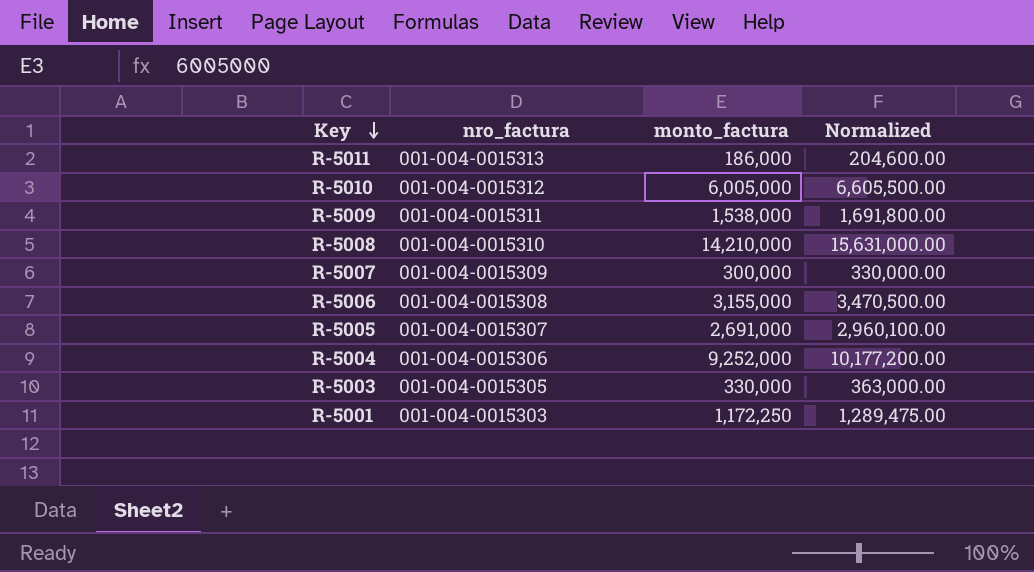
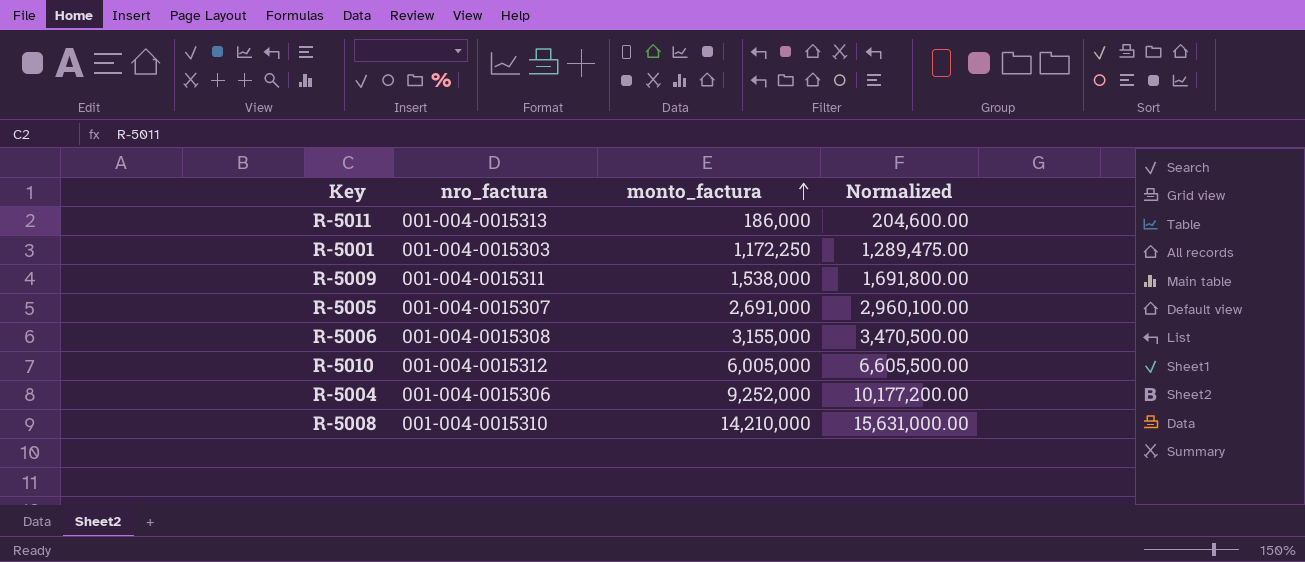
row order: Key descending -> monto_factura ascending
row R-5007: 001-004-0015309 | 300,000 | 330,000.00 -> none
row R-5003: 001-004-0015305 | 330,000 | 363,000.00 -> none

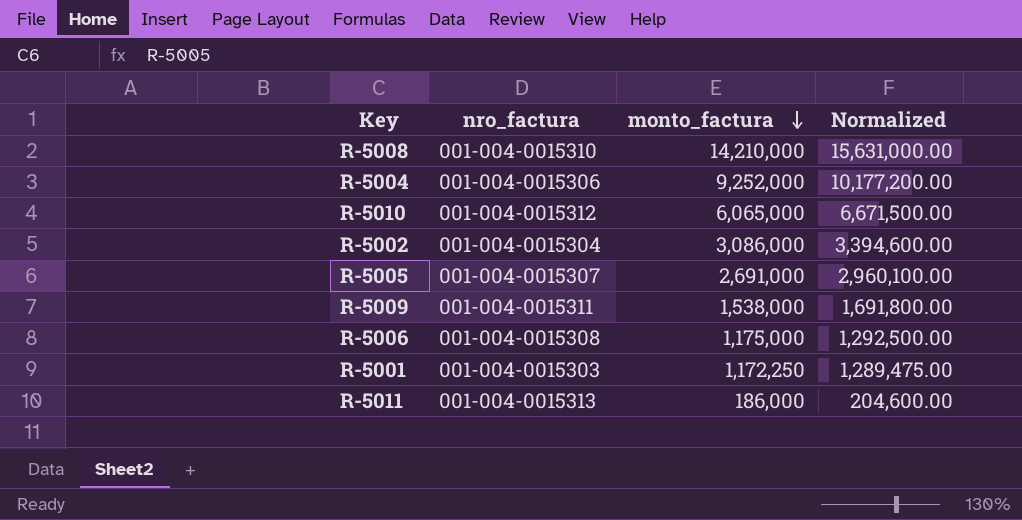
row order: monto_factura ascending -> monto_factura descending
R-5010 | monto_factura: 6,005,000 -> 6,065,000
R-5010 | Normalized: 6,605,500.00 -> 6,671,500.00
row R-5002: none -> 001-004-0015304 | 3,086,000 | 3,394,600.00
R-5006 | monto_factura: 3,155,000 -> 1,175,000
R-5006 | Normalized: 3,470,500.00 -> 1,292,500.00

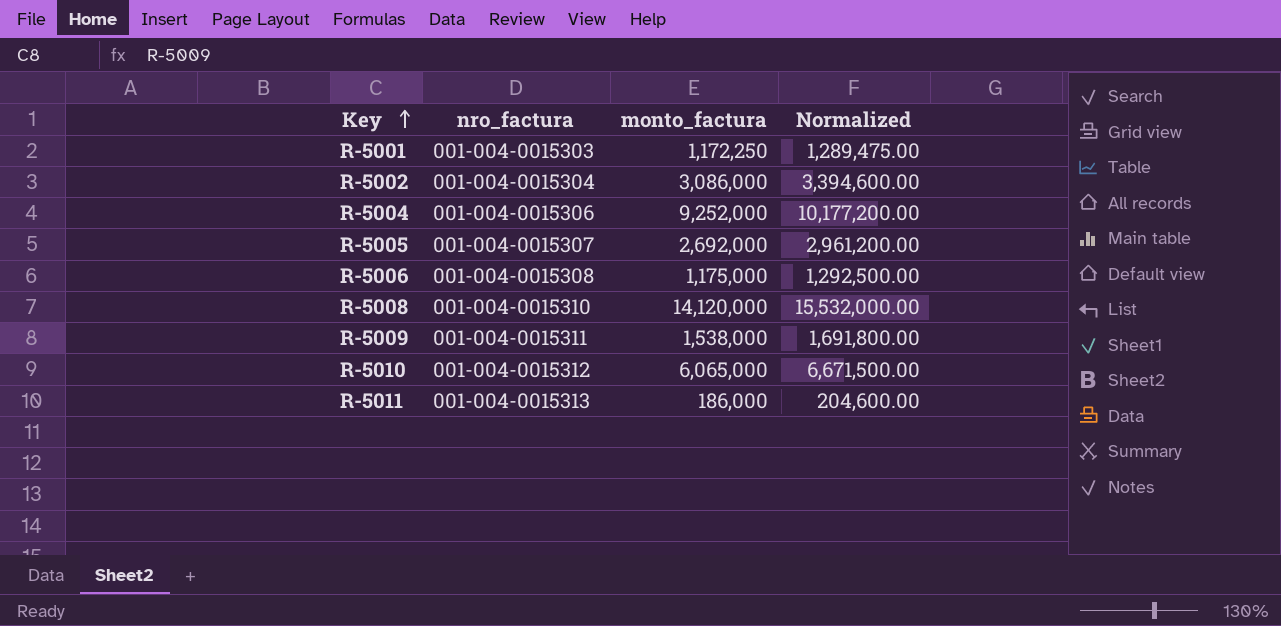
row order: monto_factura descending -> Key ascending
R-5005 | monto_factura: 2,691,000 -> 2,692,000
R-5005 | Normalized: 2,960,100.00 -> 2,961,200.00
R-5008 | monto_factura: 14,210,000 -> 14,120,000
R-5008 | Normalized: 15,631,000.00 -> 15,532,000.00

